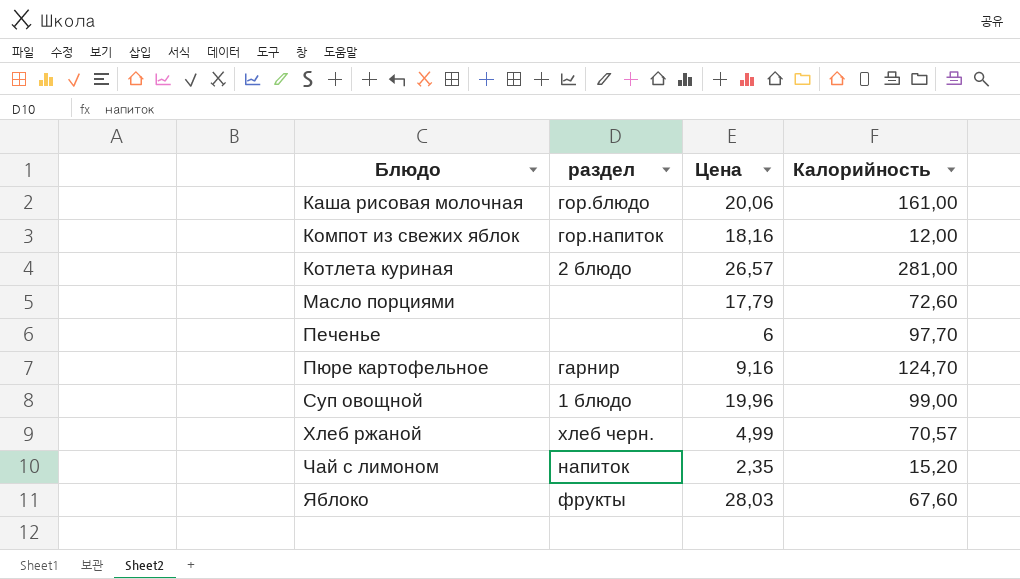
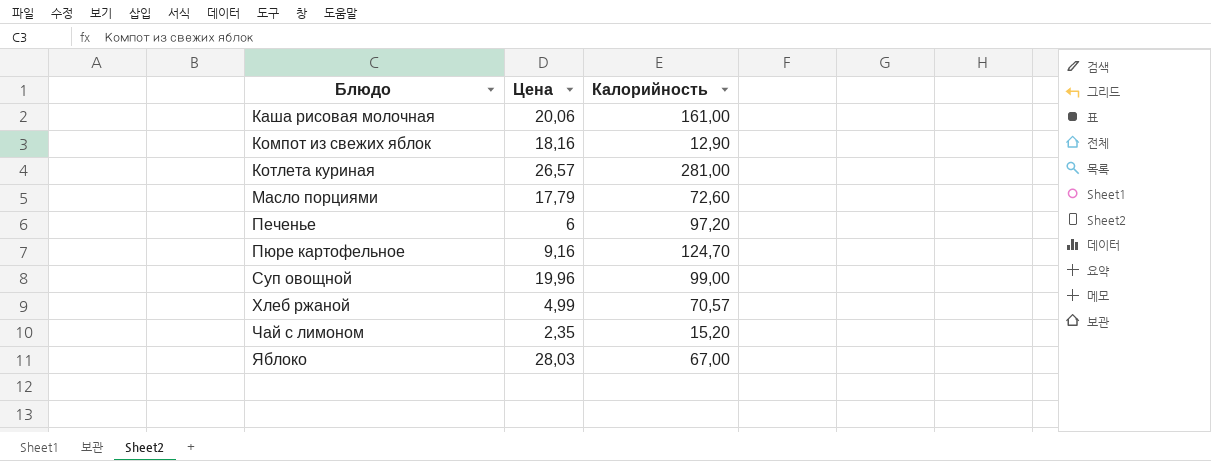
column раздел | position: 2 -> none
Компот из свежих яблок | Калорийность: 12,00 -> 12,90
Печенье | Калорийность: 97,70 -> 97,20
Яблоко | Калорийность: 67,60 -> 67,00

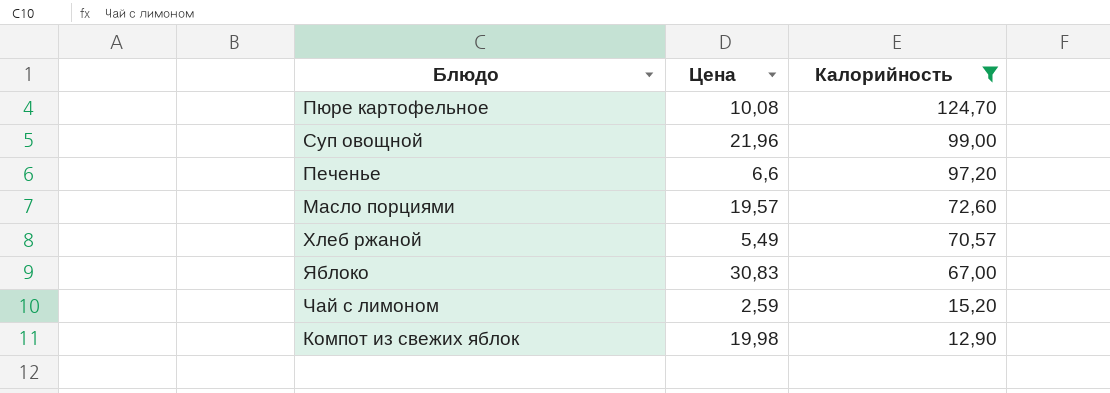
filter: none -> Калорийность <= 124,70
row order: Блюдо ascending -> Калорийность descending
Пюре картофельное | Цена: 9,16 -> 10,08
Суп овощной | Цена: 19,96 -> 21,96
Печенье | Цена: 6 -> 6,6
Масло порциями | Цена: 17,79 -> 19,57
Хлеб ржаной | Цена: 4,99 -> 5,49
Яблоко | Цена: 28,03 -> 30,83
Чай с лимоном | Цена: 2,35 -> 2,59
Компот из свежих яблок | Цена: 18,16 -> 19,98

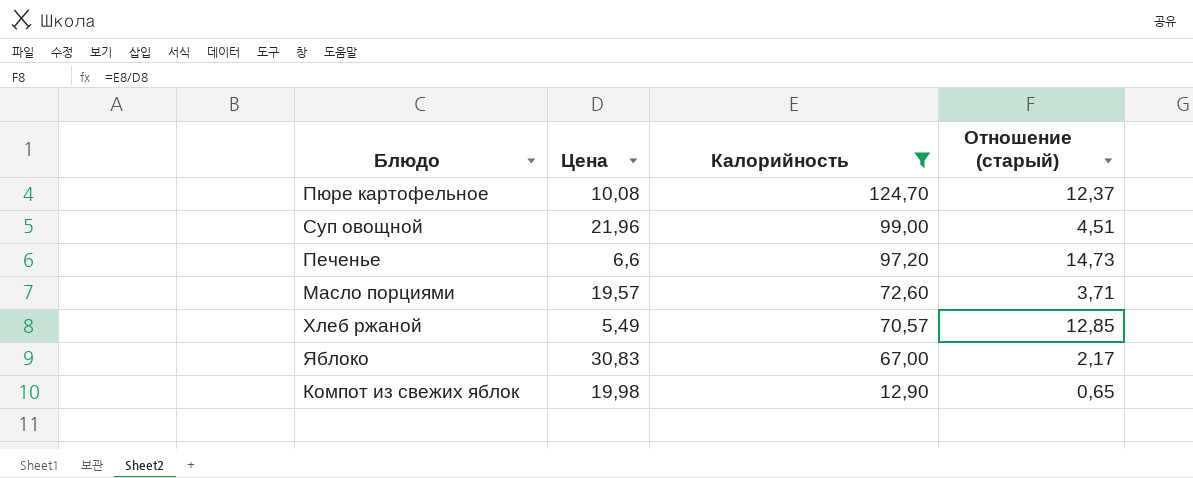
column Отношение (старый) | formula: none -> [Калорийность] / [Цена]
row Чай с лимоном: 2,59 | 15,20 -> none

